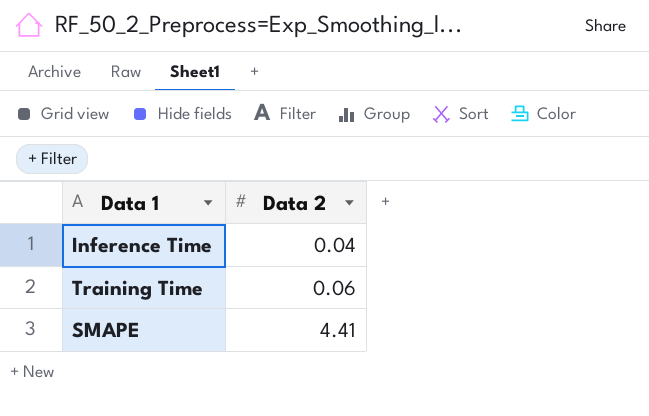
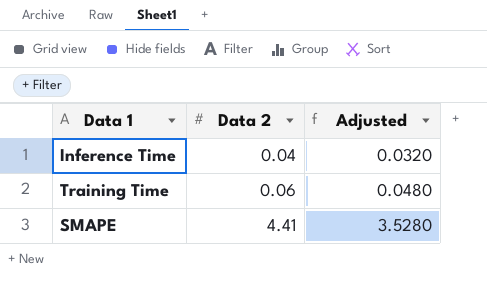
column Adjusted | formula: none -> [Data 2] * 0.8

